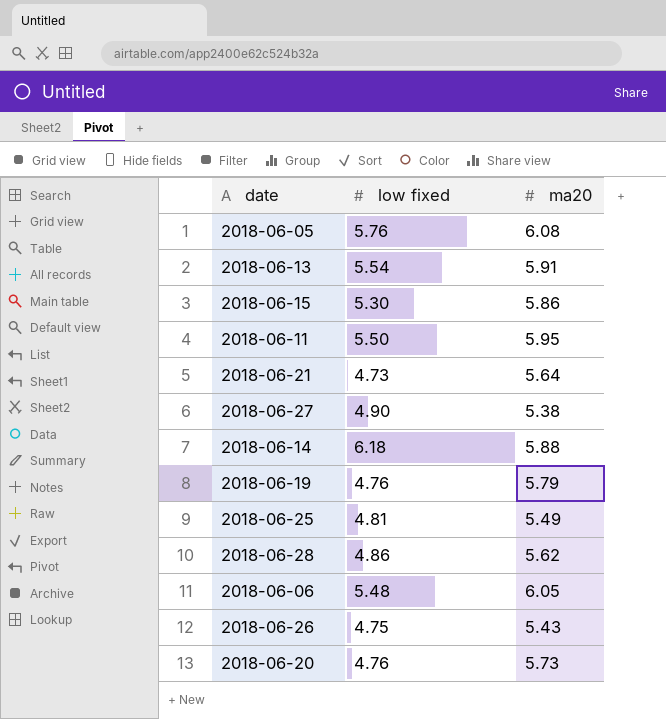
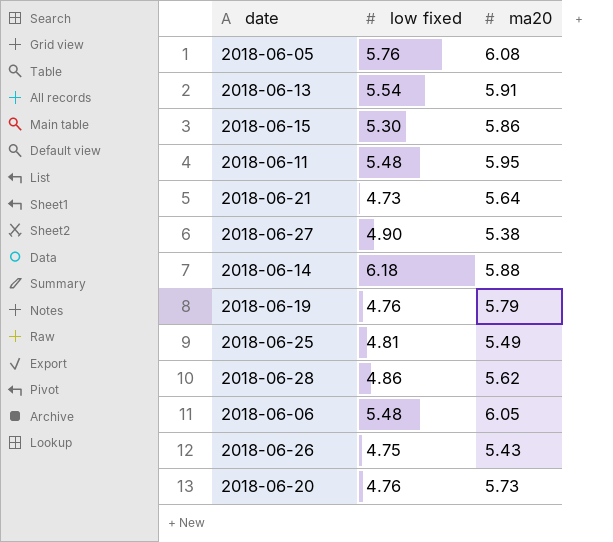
2018-06-11 | low fixed: 5.50 -> 5.48

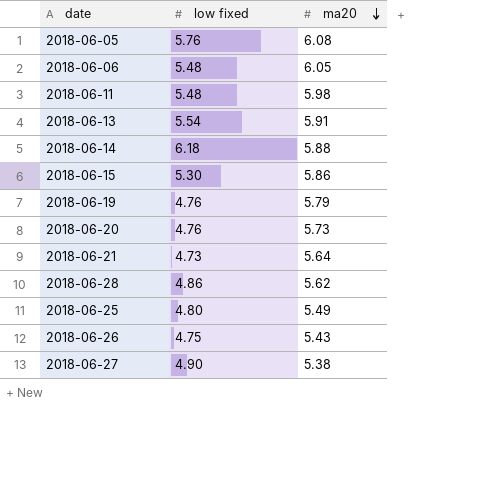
row order: none -> ma20 descending
2018-06-11 | ma20: 5.95 -> 5.98
2018-06-25 | low fixed: 4.81 -> 4.80

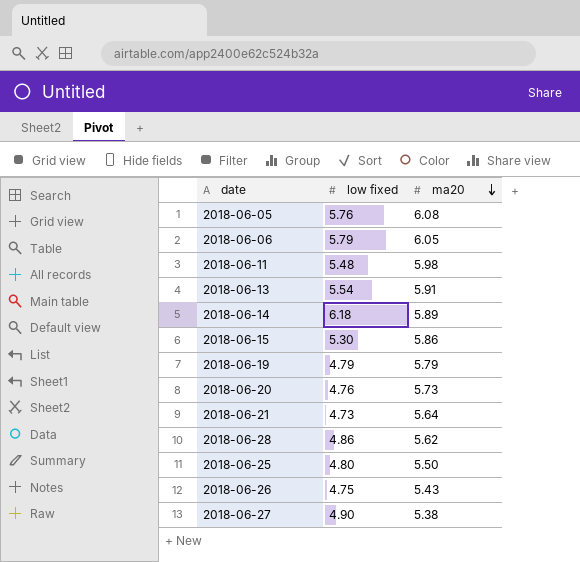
2018-06-06 | low fixed: 5.48 -> 5.79
2018-06-14 | ma20: 5.88 -> 5.89
2018-06-19 | low fixed: 4.76 -> 4.79
2018-06-25 | ma20: 5.49 -> 5.50

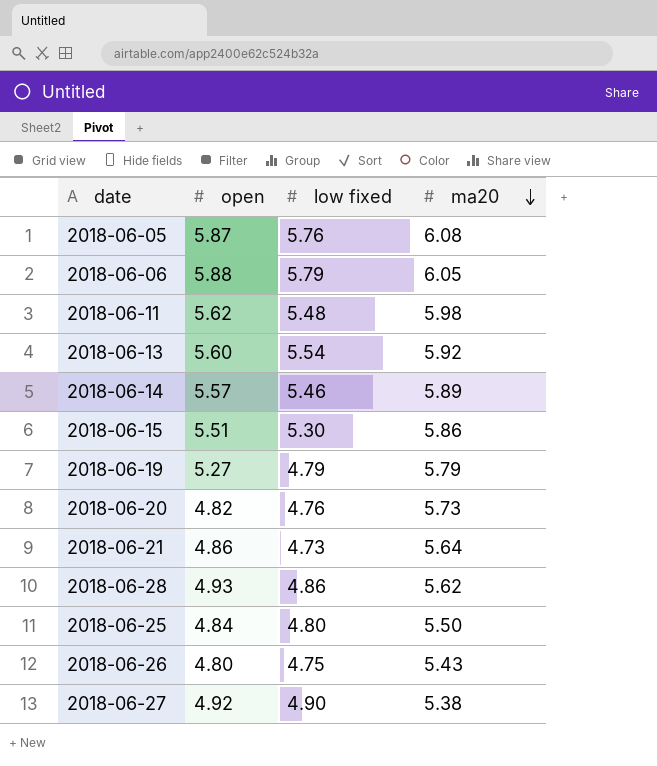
column open | position: none -> 2
2018-06-13 | ma20: 5.91 -> 5.92
2018-06-14 | low fixed: 6.18 -> 5.46

